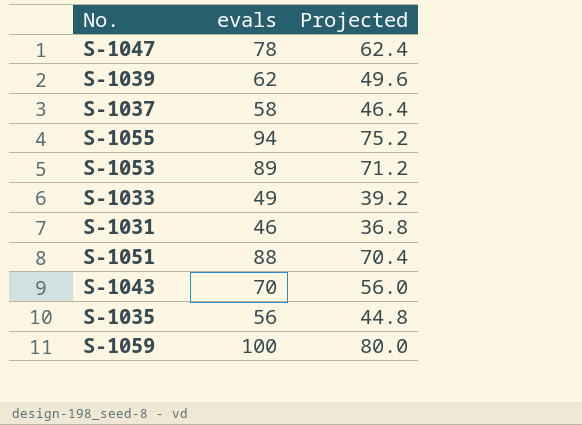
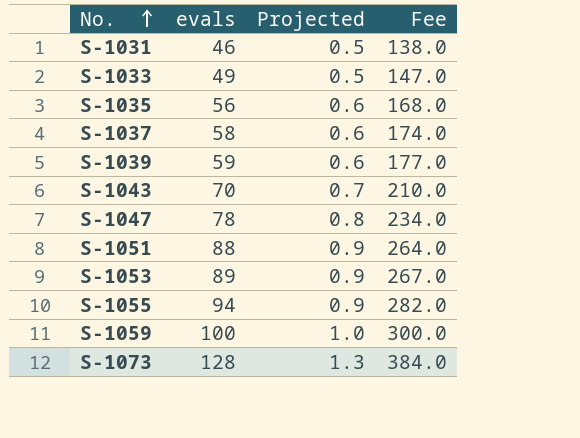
row order: none -> No. ascending
column Projected | formula: [evals] * 0.8 -> [evals] * 0.01
column Fee | formula: none -> [evals] * 3
S-1039 | evals: 62 -> 59
row S-1073: none -> 128 | 1.3 | 384.0

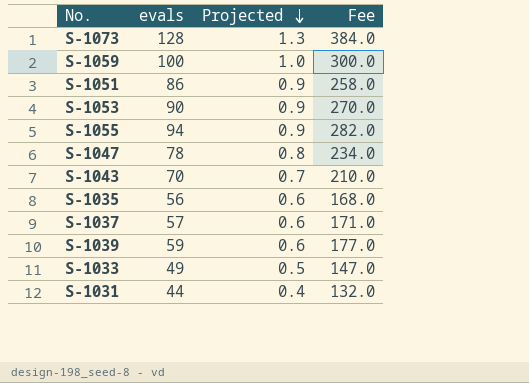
row order: No. ascending -> Projected descending
S-1051 | evals: 88 -> 86
S-1051 | Fee: 264.0 -> 258.0
S-1053 | evals: 89 -> 90
S-1053 | Fee: 267.0 -> 270.0
S-1037 | evals: 58 -> 57
S-1037 | Fee: 174.0 -> 171.0
S-1031 | evals: 46 -> 44
S-1031 | Projected: 0.5 -> 0.4
S-1031 | Fee: 138.0 -> 132.0

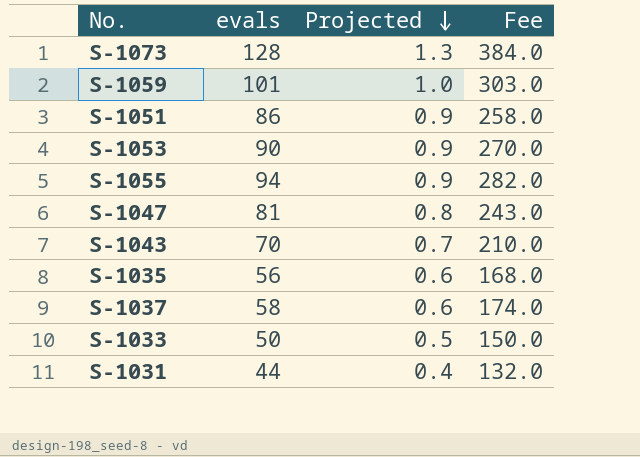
row S-1039: 59 | 0.6 | 177.0 -> none
S-1059 | evals: 100 -> 101
S-1059 | Fee: 300.0 -> 303.0
S-1047 | evals: 78 -> 81
S-1047 | Fee: 234.0 -> 243.0
S-1037 | evals: 57 -> 58
S-1037 | Fee: 171.0 -> 174.0
S-1033 | evals: 49 -> 50
S-1033 | Fee: 147.0 -> 150.0

